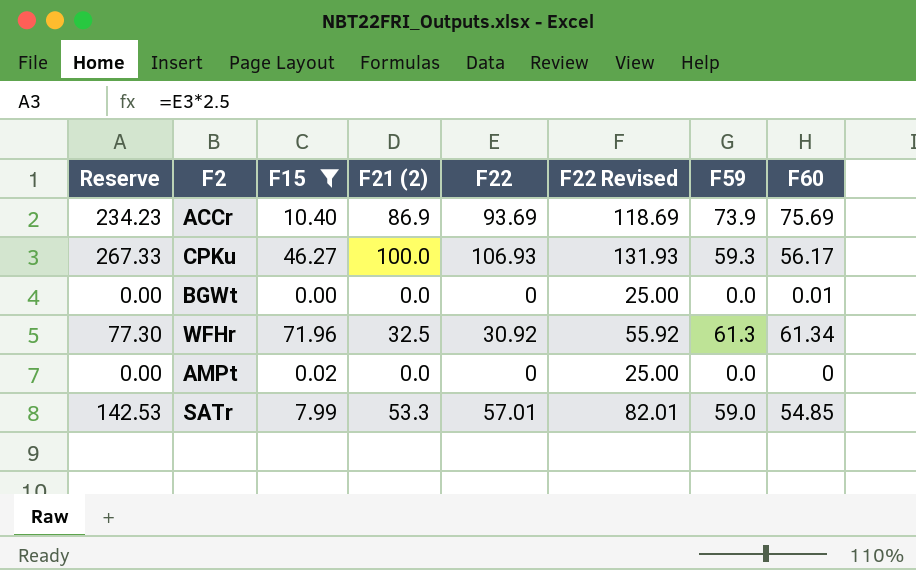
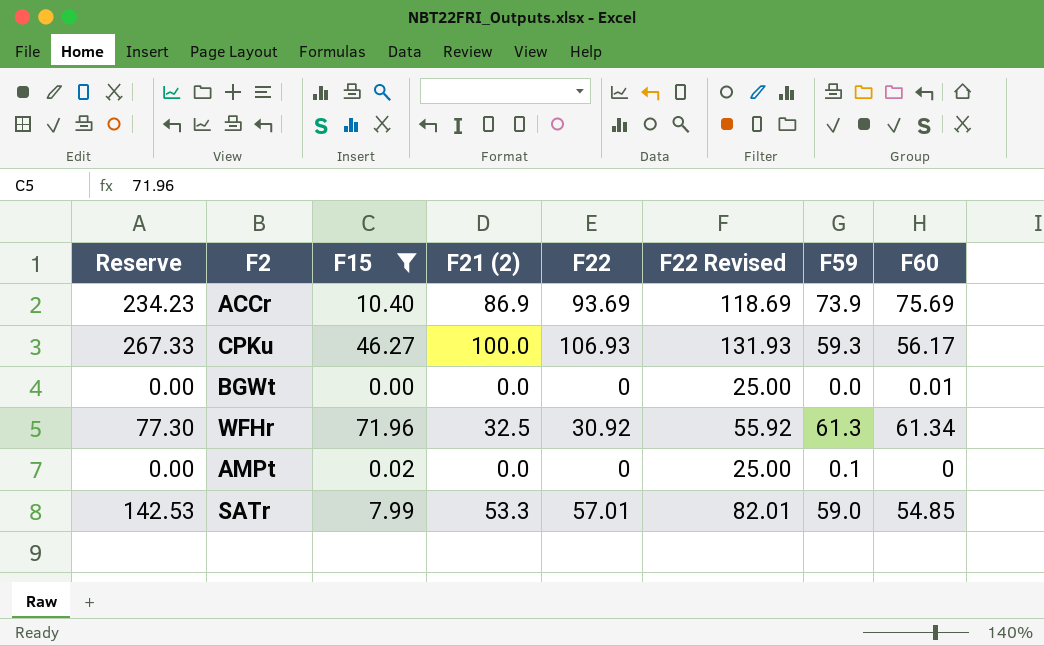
AMPt | F59: 0.0 -> 0.1

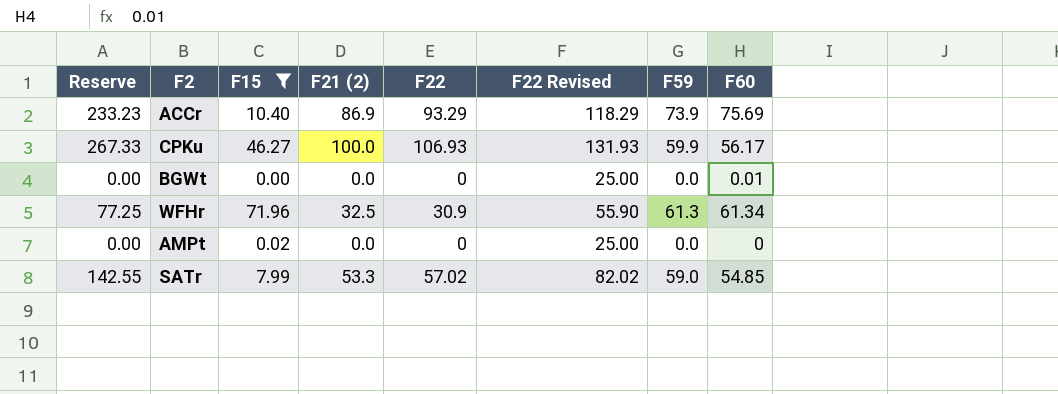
ACCr | Reserve: 234.23 -> 233.23
ACCr | F22: 93.69 -> 93.29
ACCr | F22 Revised: 118.69 -> 118.29
CPKu | F59: 59.3 -> 59.9
WFHr | Reserve: 77.30 -> 77.25
WFHr | F22: 30.92 -> 30.9
WFHr | F22 Revised: 55.92 -> 55.90
AMPt | F59: 0.1 -> 0.0
SATr | Reserve: 142.53 -> 142.55
SATr | F22: 57.01 -> 57.02
SATr | F22 Revised: 82.01 -> 82.02

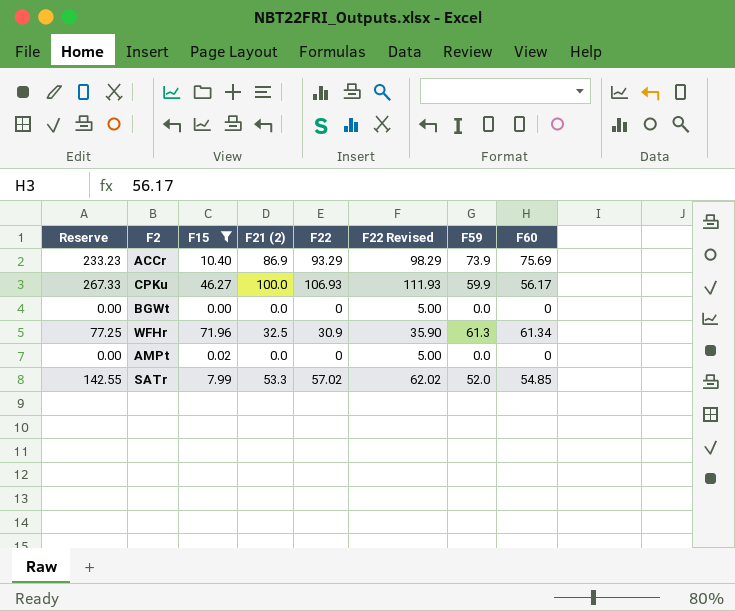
column F22 Revised | formula: [F22] + 25 -> [F22] + 5
BGWt | F60: 0.01 -> 0
SATr | F59: 59.0 -> 52.0

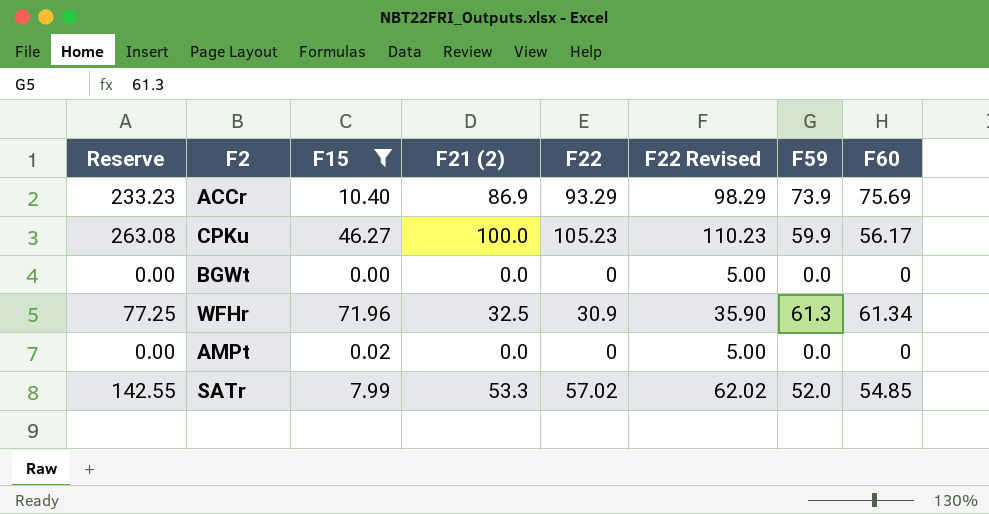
CPKu | Reserve: 267.33 -> 263.08
CPKu | F22: 106.93 -> 105.23
CPKu | F22 Revised: 111.93 -> 110.23

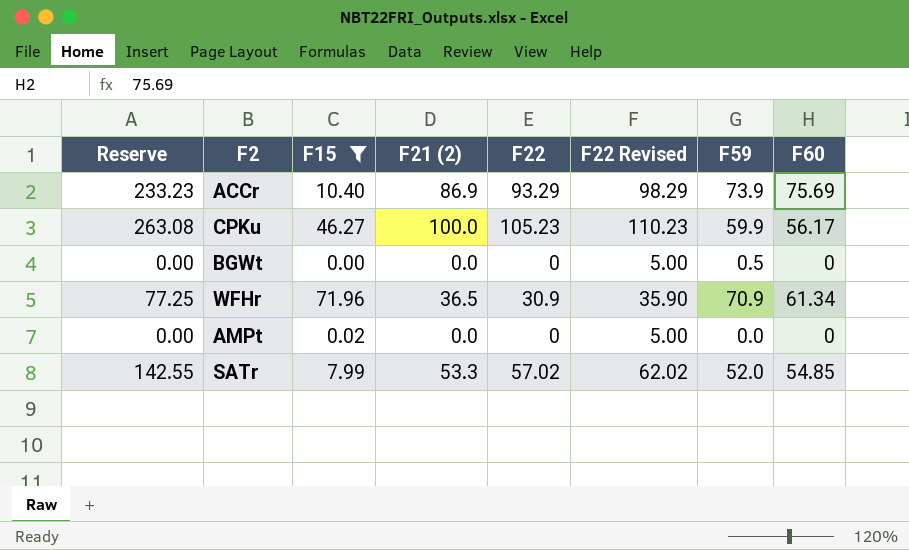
BGWt | F59: 0.0 -> 0.5
WFHr | F21 (2): 32.5 -> 36.5
WFHr | F59: 61.3 -> 70.9

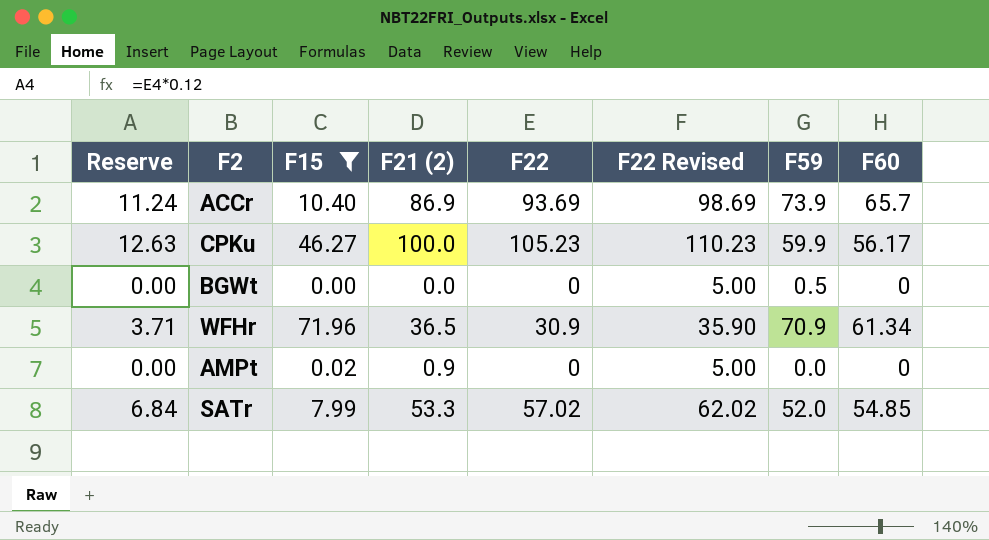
column Reserve | formula: [F22] * 2.5 -> [F22] * 0.12
ACCr | F22: 93.29 -> 93.69
ACCr | F22 Revised: 98.29 -> 98.69
ACCr | F60: 75.69 -> 65.7
AMPt | F21 (2): 0.0 -> 0.9

